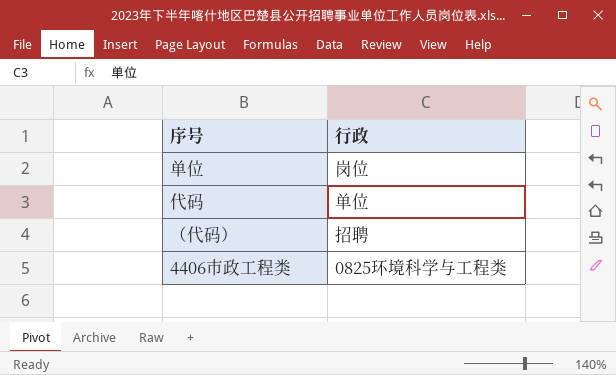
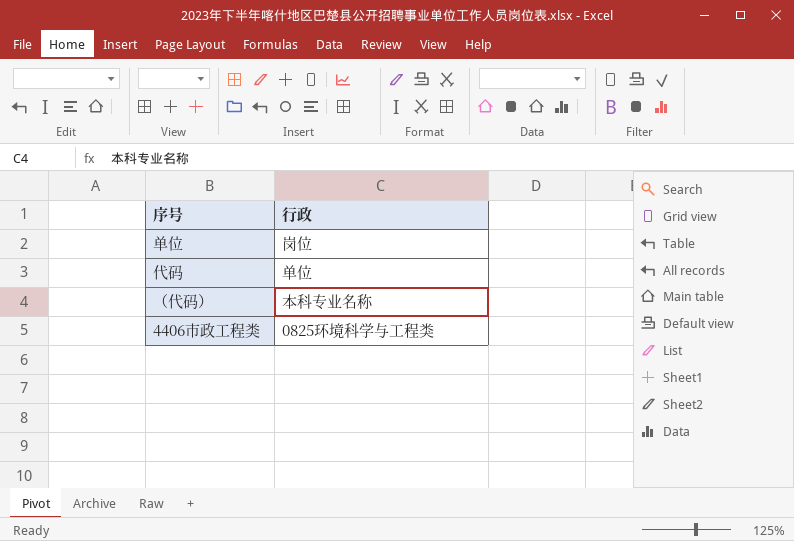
（代码） | 行政: 招聘 -> 本科专业名称

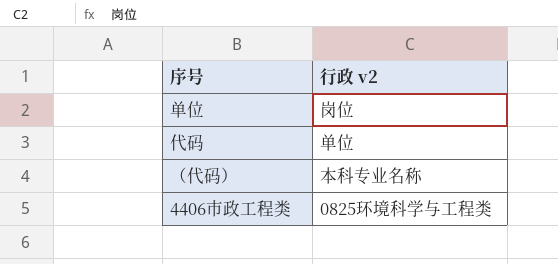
column name: 行政 -> 行政 v2

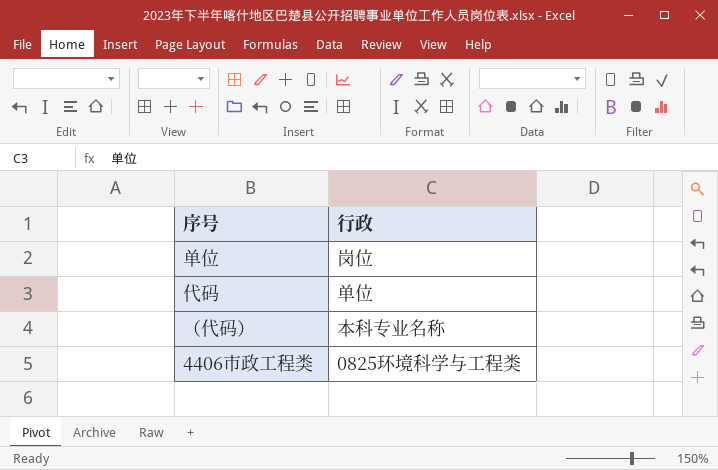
column name: 行政 v2 -> 行政

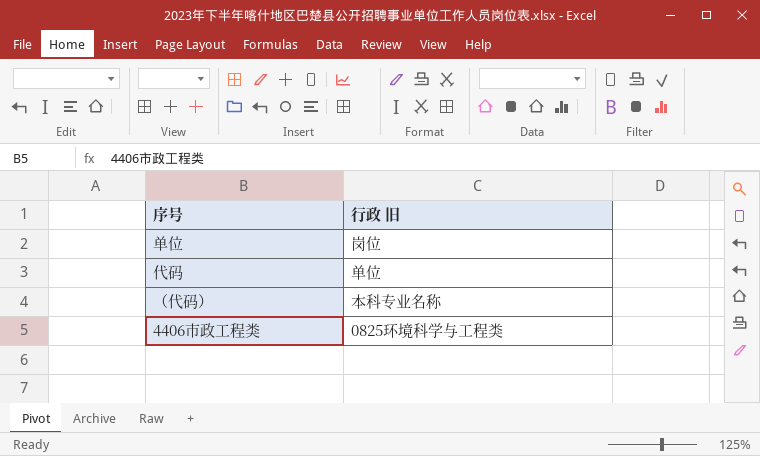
column name: 行政 -> 行政 旧

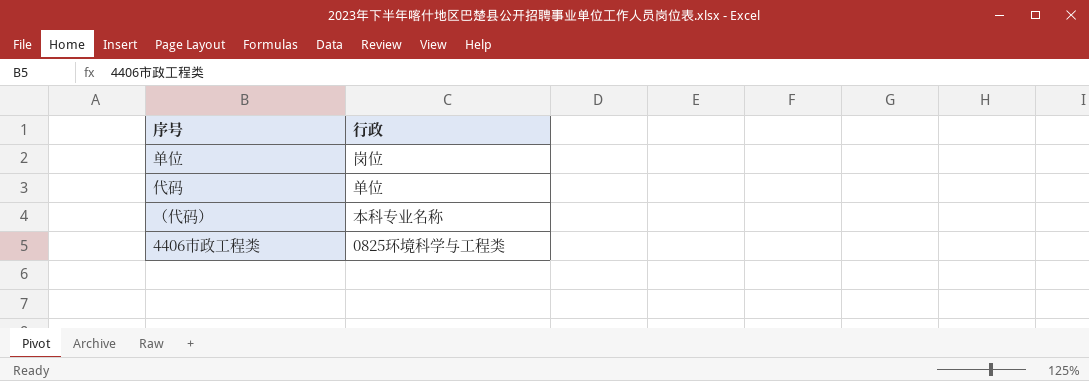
column name: 行政 旧 -> 行政

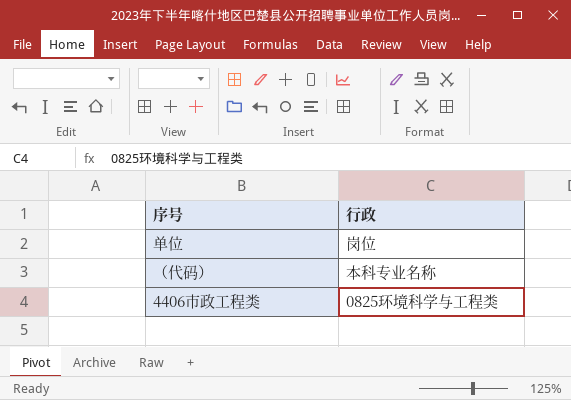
row 代码: 单位 -> none

